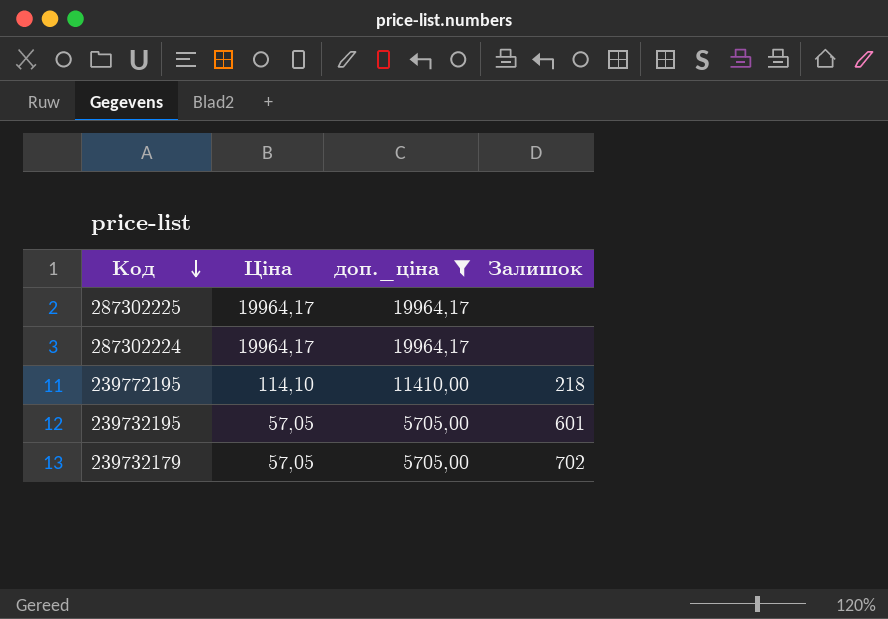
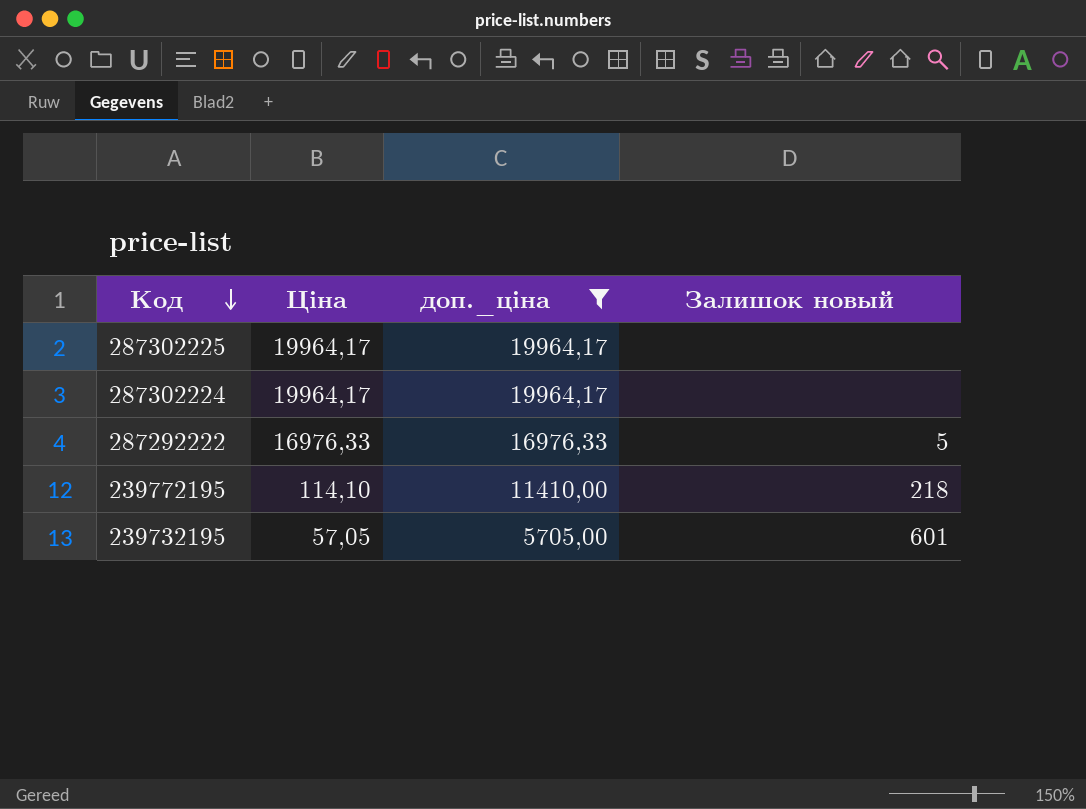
column name: Залишок -> Залишок новый
row 239732179: 57,05 | 5705,00 | 702 -> none
row 287292222: none -> 16976,33 | 16976,33 | 5

